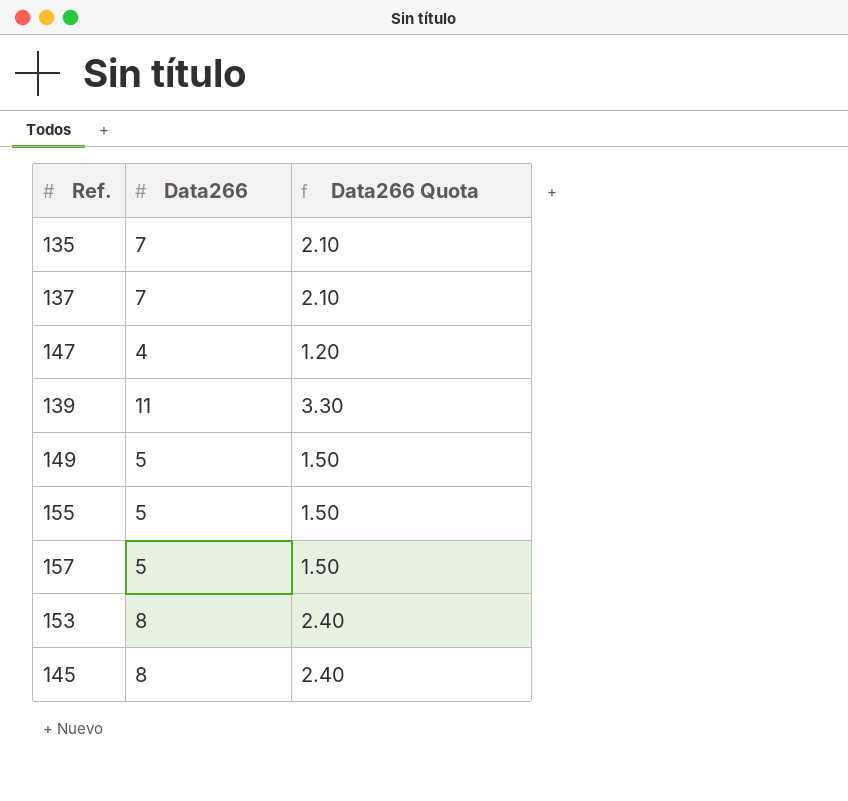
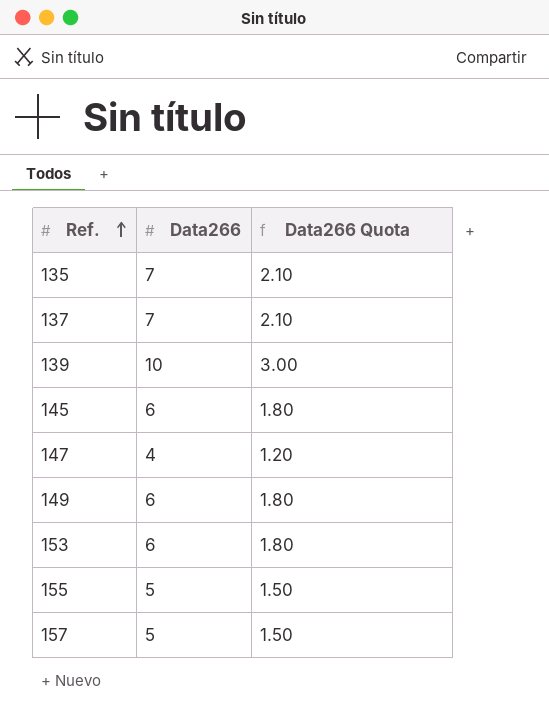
row order: none -> Ref. ascending
139 | Data266: 11 -> 10
139 | Data266 Quota: 3.30 -> 3.00
145 | Data266: 8 -> 6
145 | Data266 Quota: 2.40 -> 1.80
149 | Data266: 5 -> 6
149 | Data266 Quota: 1.50 -> 1.80
153 | Data266: 8 -> 6
153 | Data266 Quota: 2.40 -> 1.80

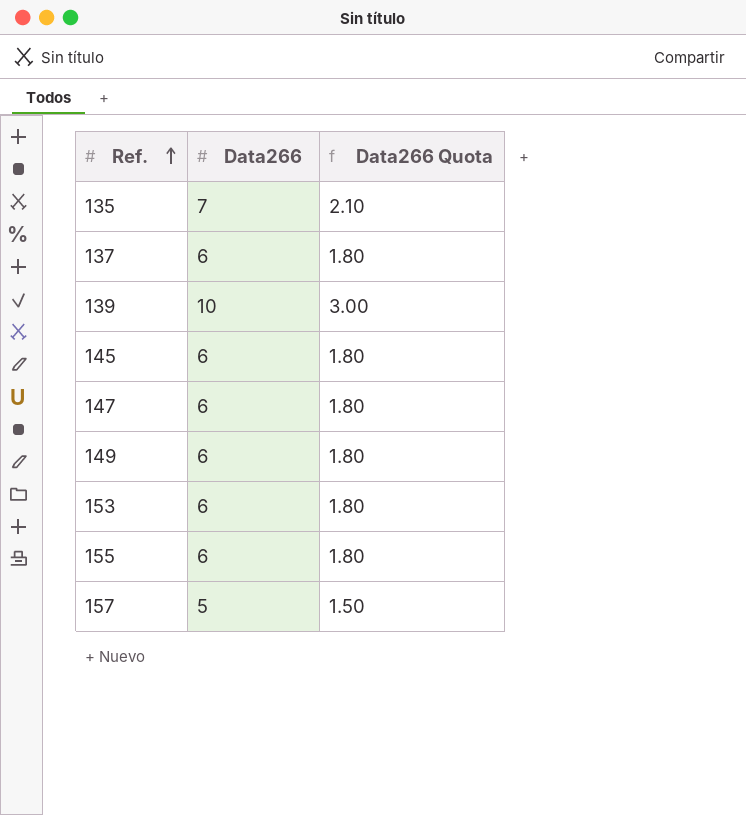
137 | Data266: 7 -> 6
137 | Data266 Quota: 2.10 -> 1.80
147 | Data266: 4 -> 6
147 | Data266 Quota: 1.20 -> 1.80
155 | Data266: 5 -> 6
155 | Data266 Quota: 1.50 -> 1.80

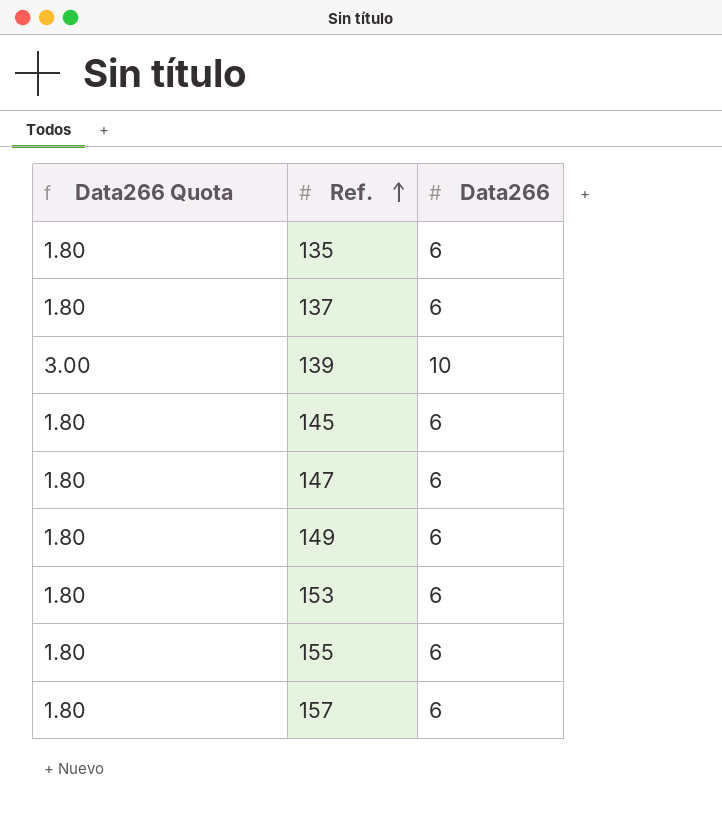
column Data266 Quota | position: 3 -> 1
135 | Data266 Quota: 2.10 -> 1.80
135 | Data266: 7 -> 6
157 | Data266 Quota: 1.50 -> 1.80
157 | Data266: 5 -> 6

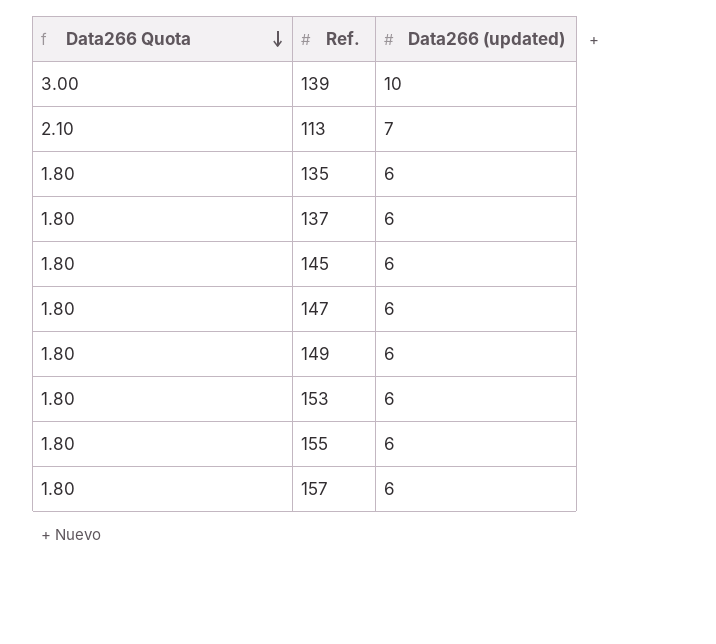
row order: Ref. ascending -> Data266 Quota descending
column name: Data266 -> Data266 (updated)
row 113: none -> 2.10 | 7

